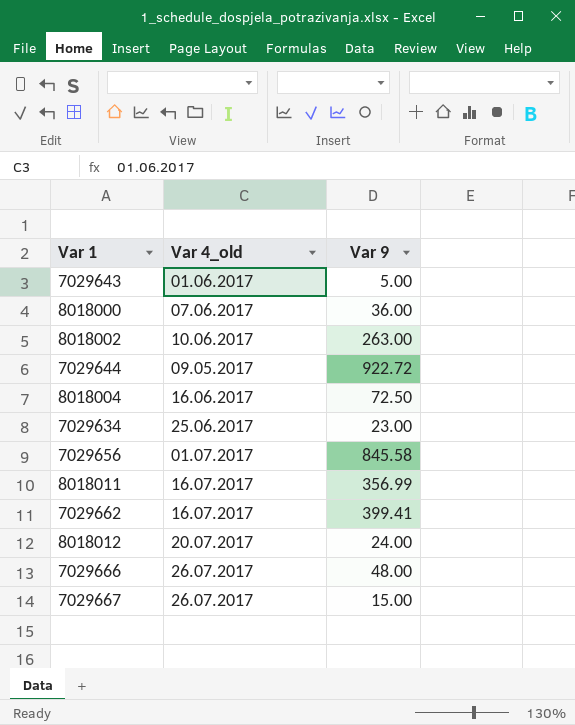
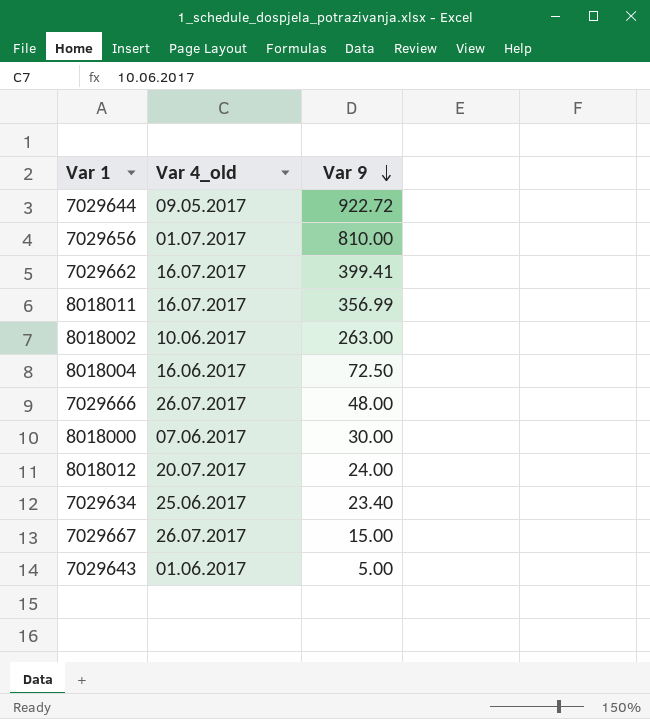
row order: none -> Var 9 descending
7029656 | Var 9: 845.58 -> 810.00
8018000 | Var 9: 36.00 -> 30.00
7029634 | Var 9: 23.00 -> 23.40

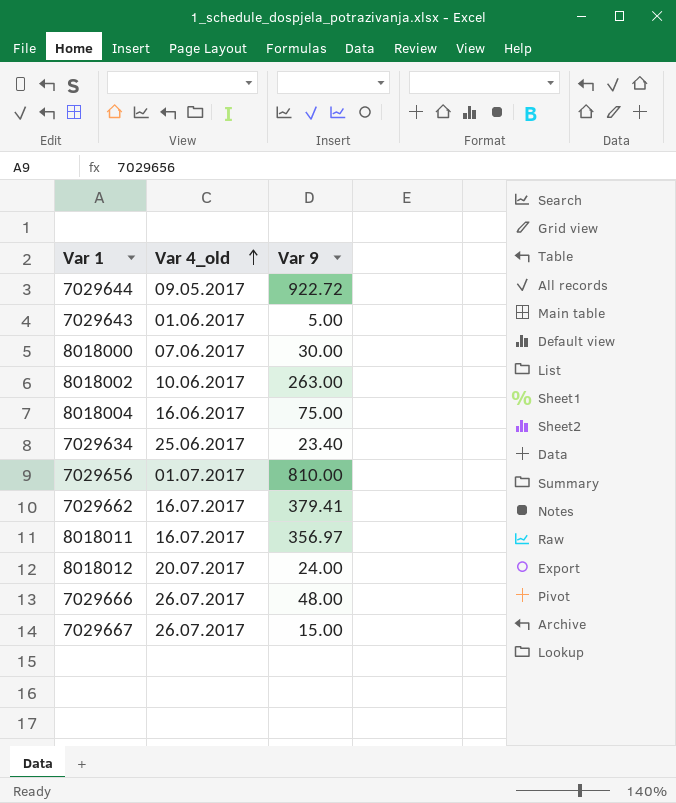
row order: Var 9 descending -> Var 4_old ascending
8018004 | Var 9: 72.50 -> 75.00
7029662 | Var 9: 399.41 -> 379.41
8018011 | Var 9: 356.99 -> 356.97

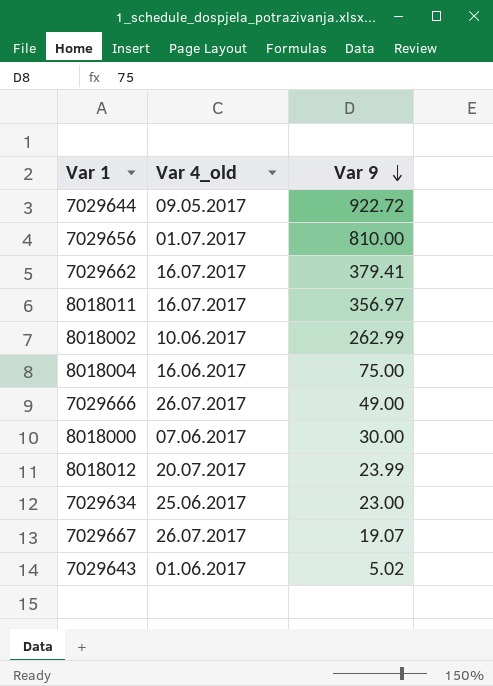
row order: Var 4_old ascending -> Var 9 descending
8018002 | Var 9: 263.00 -> 262.99
7029666 | Var 9: 48.00 -> 49.00
8018012 | Var 9: 24.00 -> 23.99
7029634 | Var 9: 23.40 -> 23.00
7029667 | Var 9: 15.00 -> 19.07
7029643 | Var 9: 5.00 -> 5.02

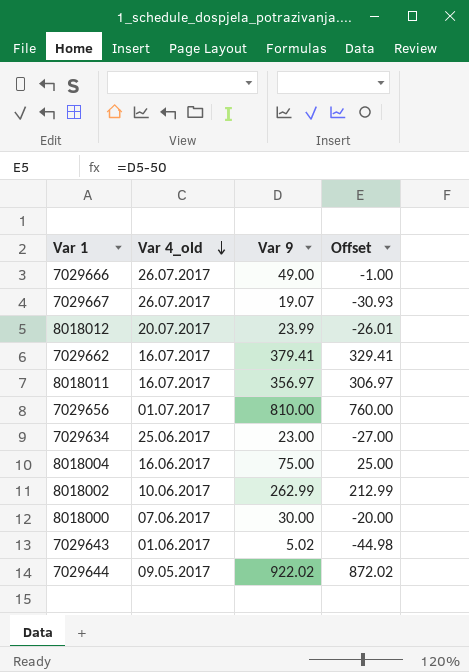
row order: Var 9 descending -> Var 4_old descending
column Offset | formula: none -> [Var 9] - 50
7029644 | Var 9: 922.72 -> 922.02

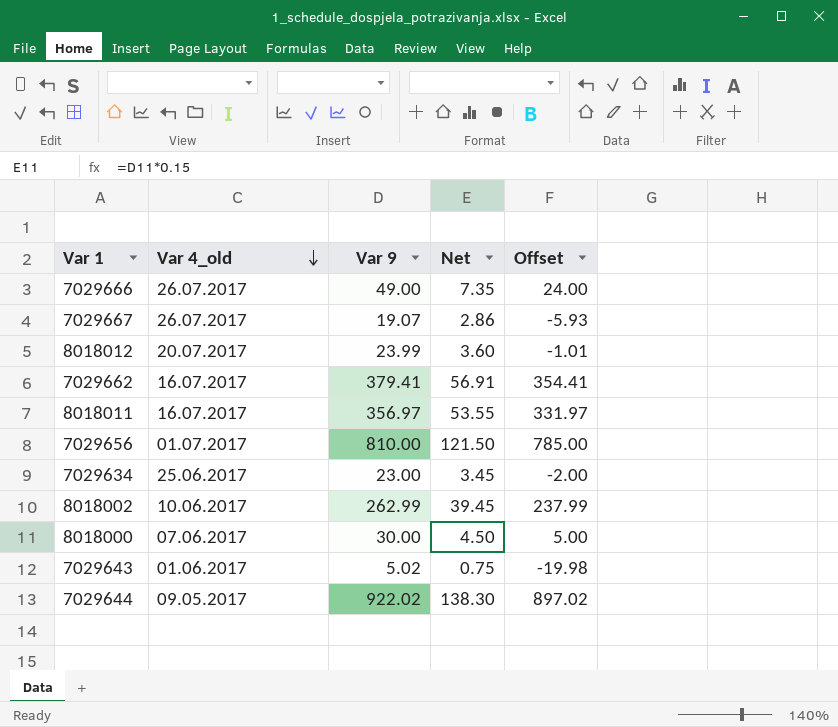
column Net | formula: none -> [Var 9] * 0.15
column Offset | formula: [Var 9] - 50 -> [Var 9] - 25
row 8018004: 16.06.2017 | 75.00 | 25.00 -> none

